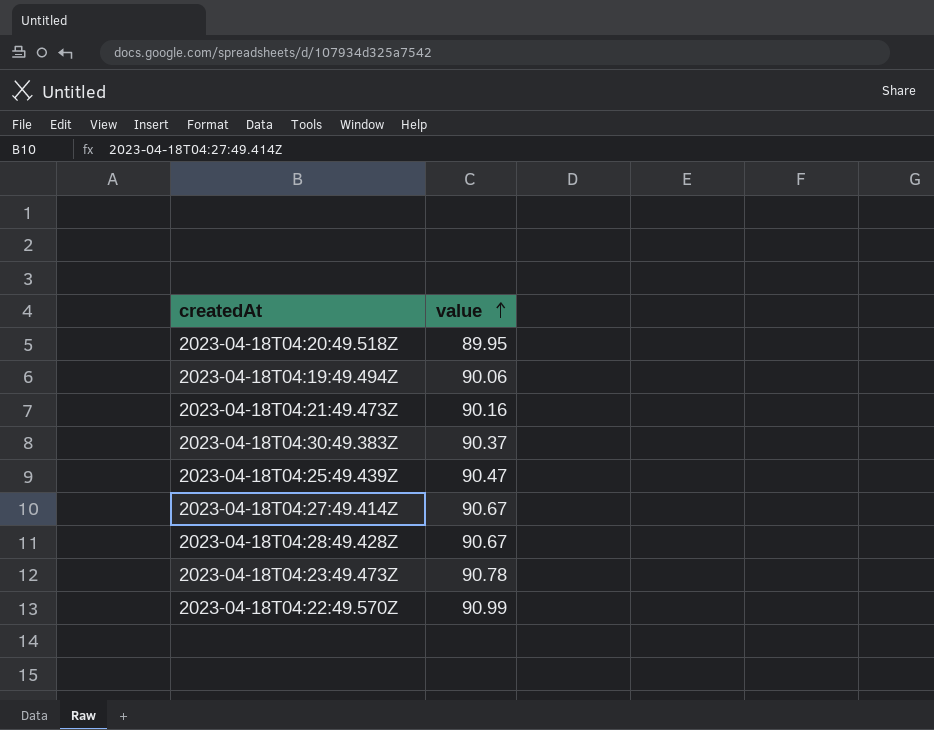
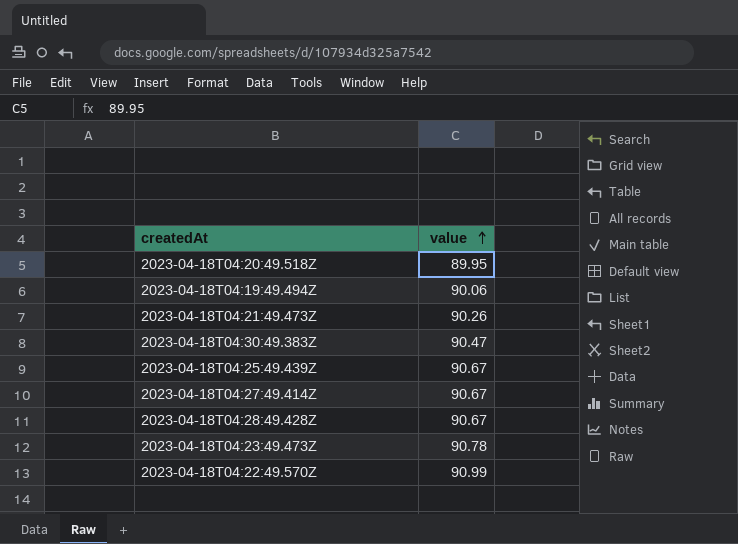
2023-04-18T04:21:49.473Z | value: 90.16 -> 90.26
2023-04-18T04:30:49.383Z | value: 90.37 -> 90.47
2023-04-18T04:25:49.439Z | value: 90.47 -> 90.67

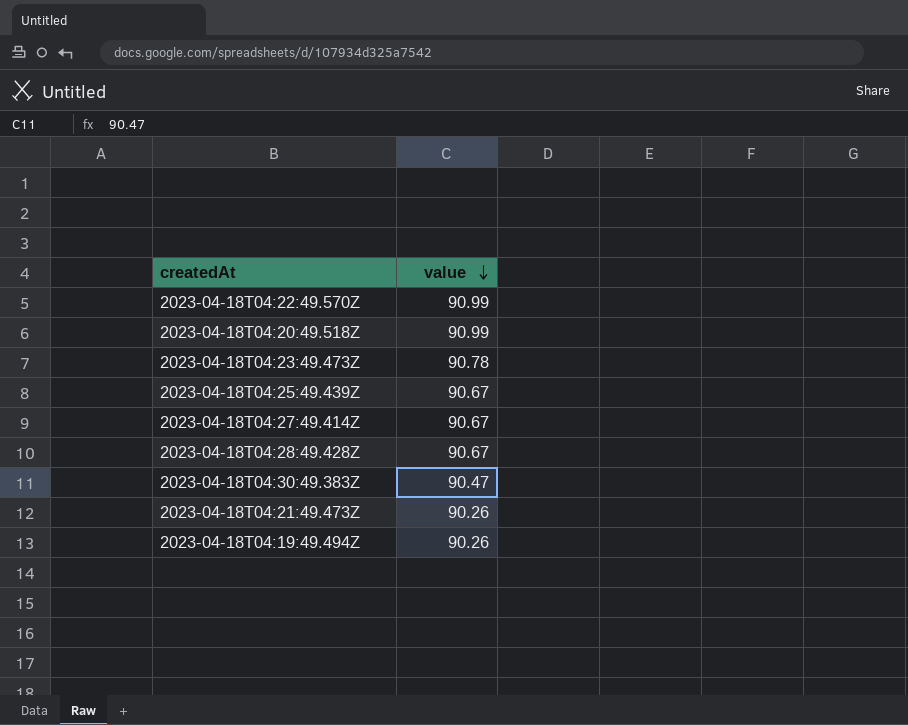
row order: value ascending -> value descending
2023-04-18T04:20:49.518Z | value: 89.95 -> 90.99
2023-04-18T04:19:49.494Z | value: 90.06 -> 90.26

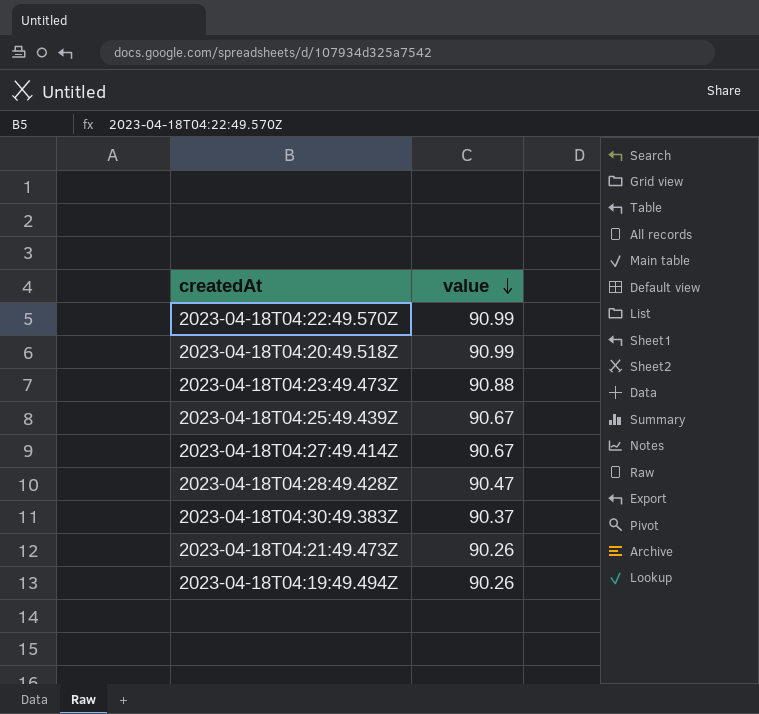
2023-04-18T04:23:49.473Z | value: 90.78 -> 90.88
2023-04-18T04:28:49.428Z | value: 90.67 -> 90.47
2023-04-18T04:30:49.383Z | value: 90.47 -> 90.37

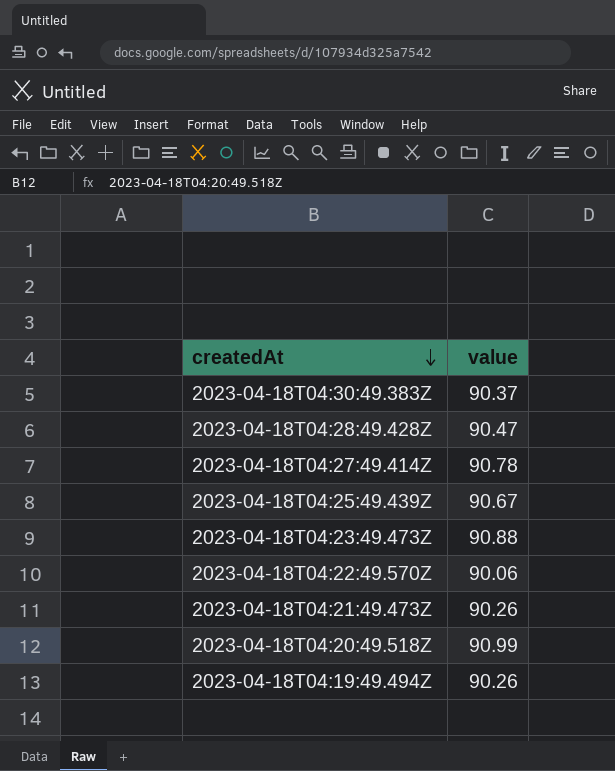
row order: value descending -> createdAt descending
2023-04-18T04:27:49.414Z | value: 90.67 -> 90.78
2023-04-18T04:22:49.570Z | value: 90.99 -> 90.06

